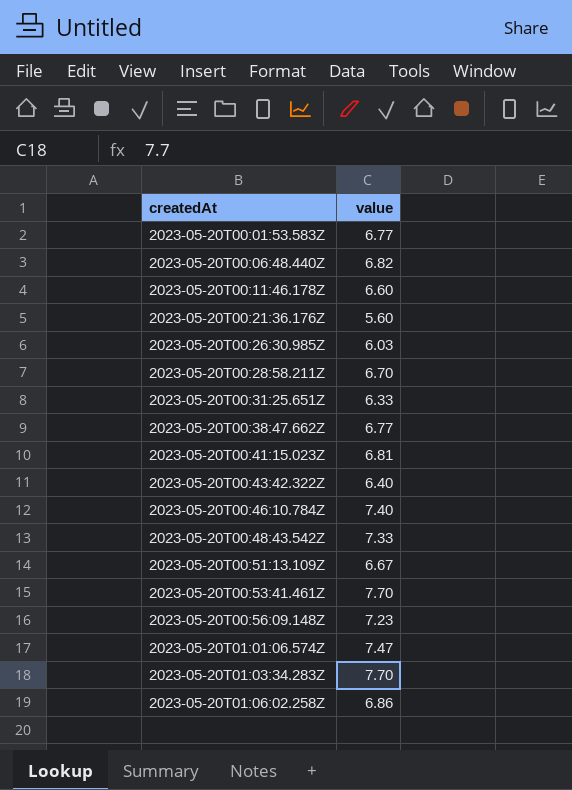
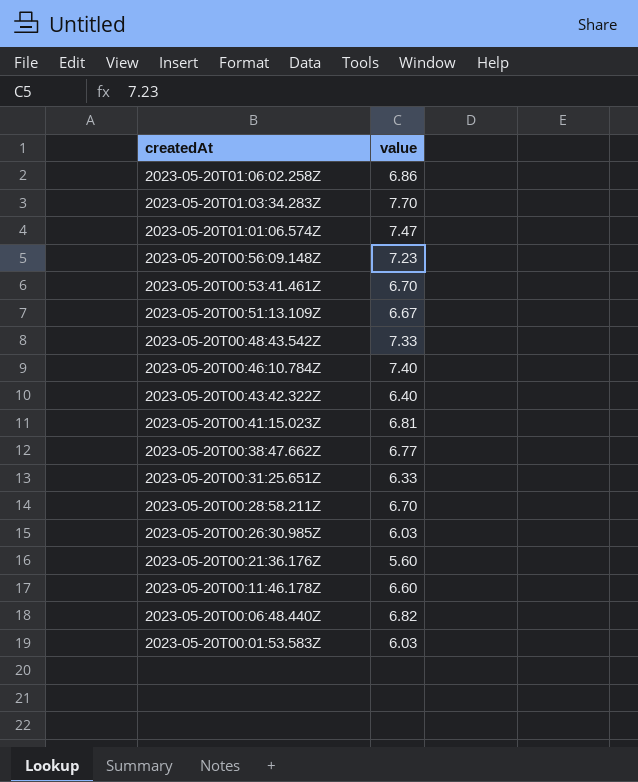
row order: createdAt ascending -> createdAt descending
2023-05-20T00:53:41.461Z | value: 7.70 -> 6.70
2023-05-20T00:01:53.583Z | value: 6.77 -> 6.03

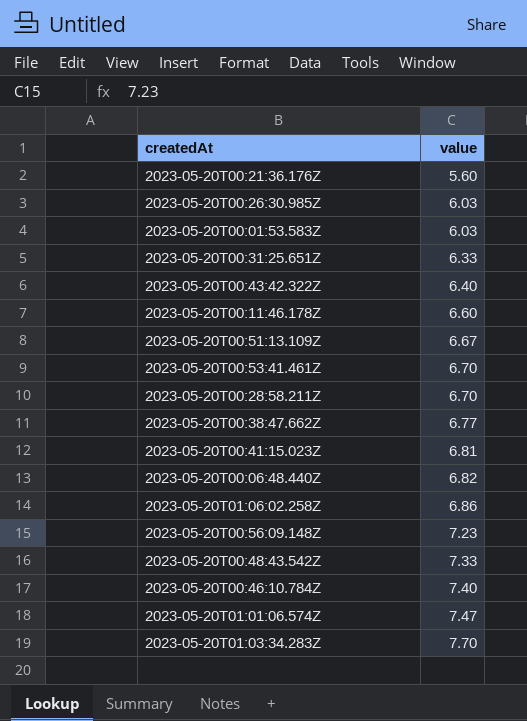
row order: createdAt descending -> value ascending

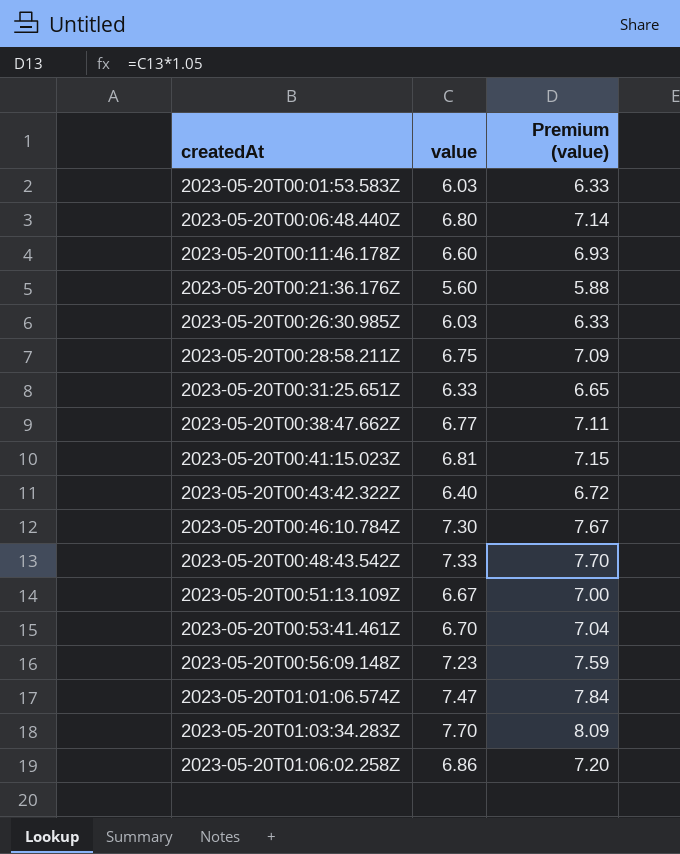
row order: value ascending -> createdAt ascending
column Premium (value) | formula: none -> [value] * 1.05
2023-05-20T00:06:48.440Z | value: 6.82 -> 6.80
2023-05-20T00:28:58.211Z | value: 6.70 -> 6.75
2023-05-20T00:46:10.784Z | value: 7.40 -> 7.30

